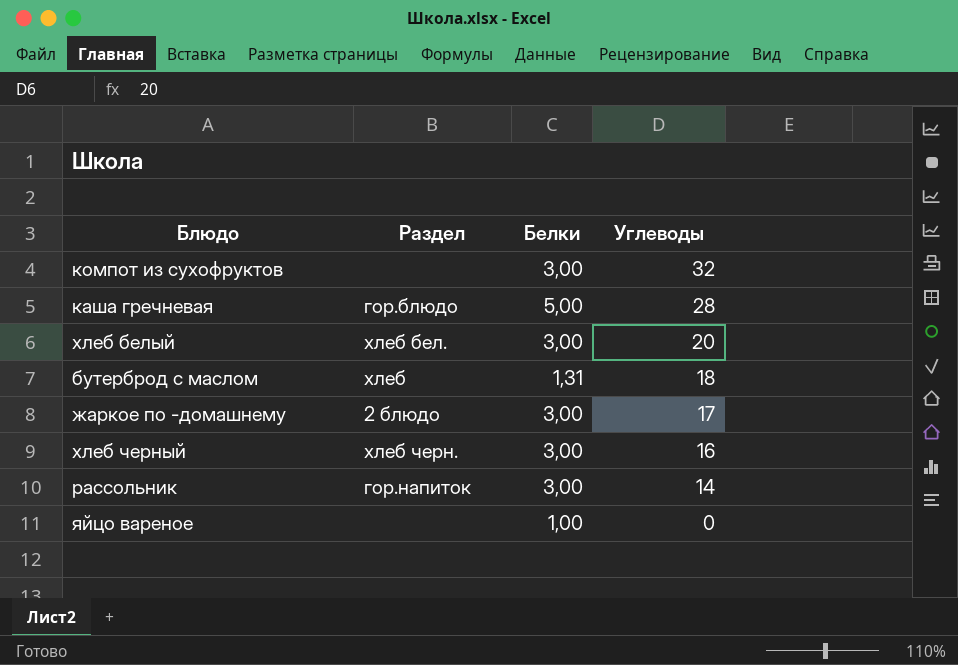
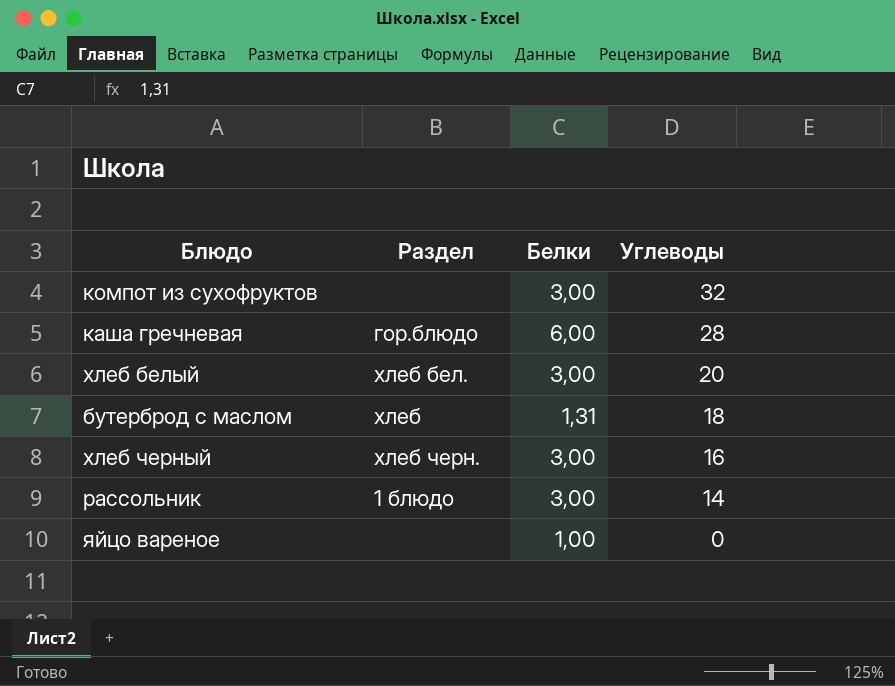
row жаркое по -домашнему: 2 блюдо | 3,00 | 17 -> none
каша гречневая | Белки: 5,00 -> 6,00
рассольник | Раздел: гор.напиток -> 1 блюдо

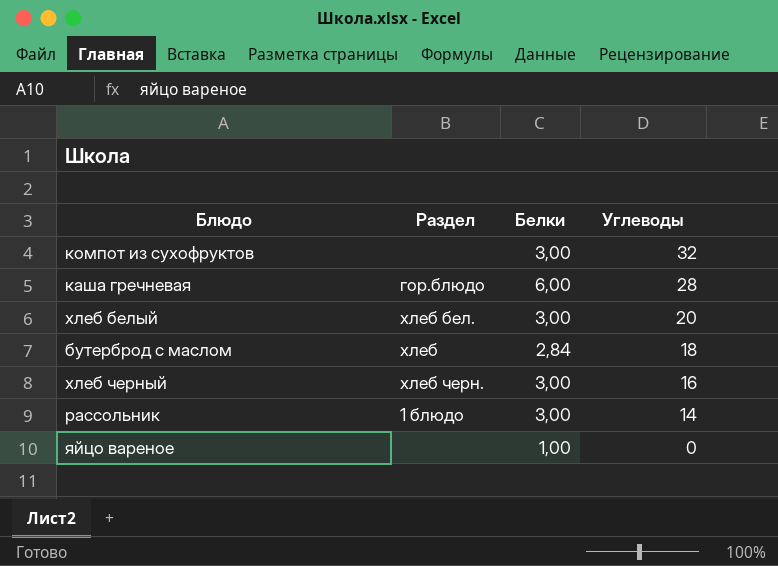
бутерброд с маслом | Белки: 1,31 -> 2,84

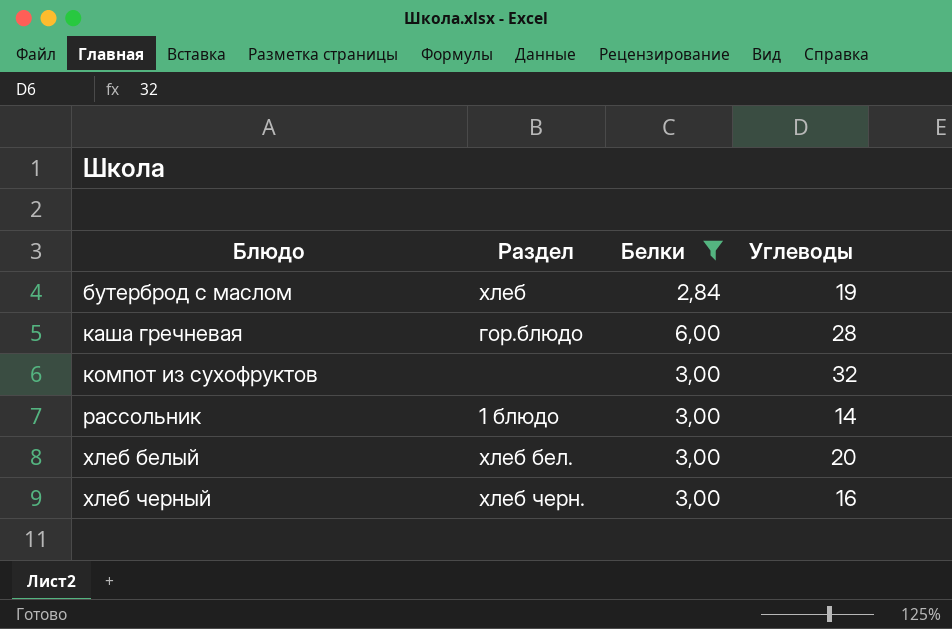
filter: none -> Белки != 1,00
row order: Углеводы descending -> Блюдо ascending
бутерброд с маслом | Углеводы: 18 -> 19

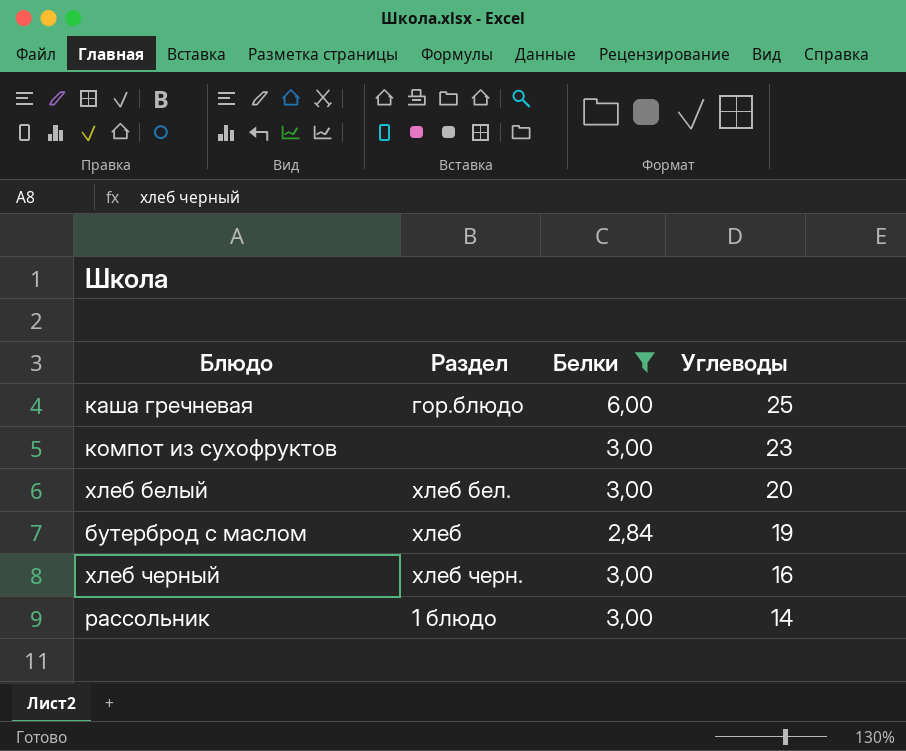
row order: Блюдо ascending -> Углеводы descending
каша гречневая | Углеводы: 28 -> 25
компот из сухофруктов | Углеводы: 32 -> 23

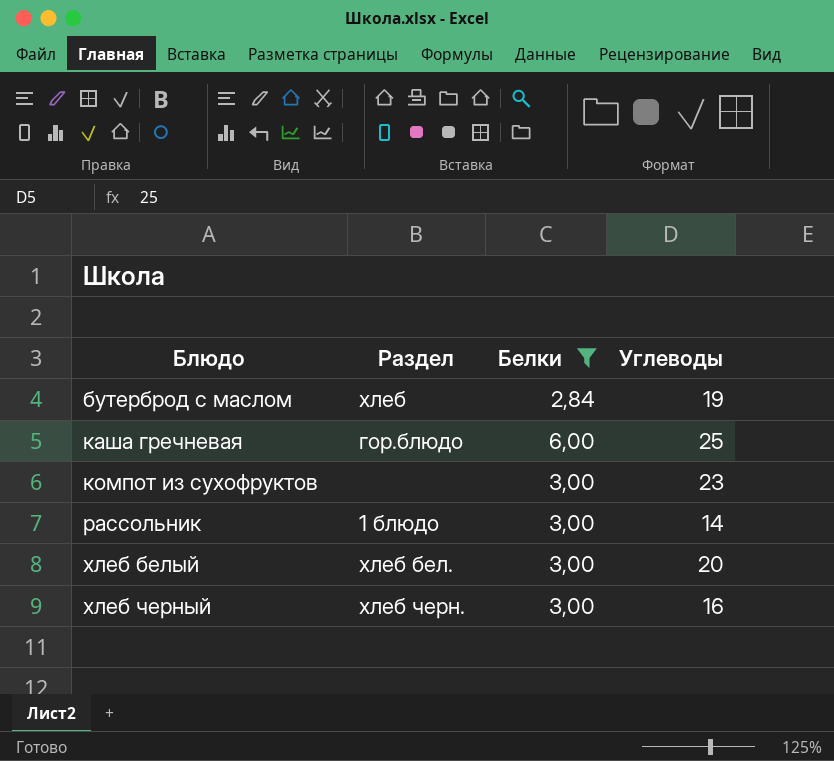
row order: Углеводы descending -> Блюдо ascending

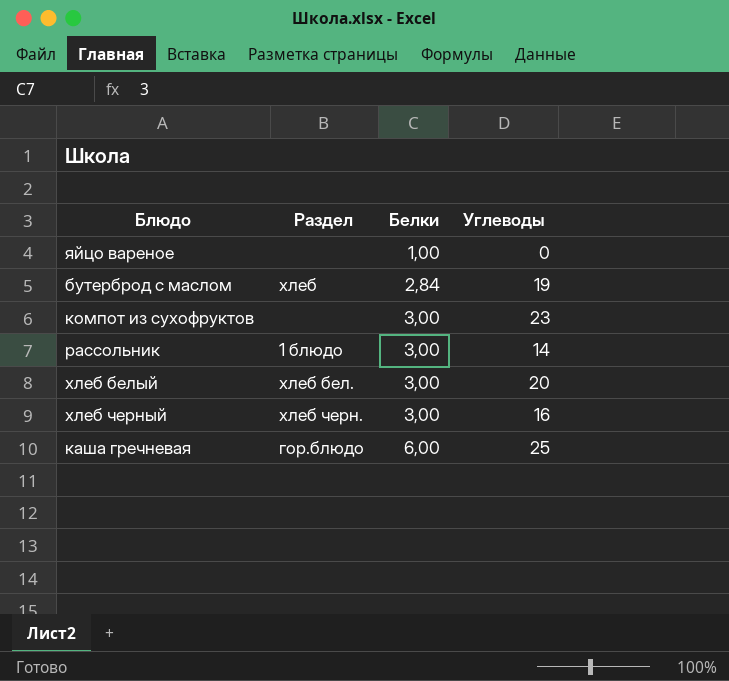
filter: Белки != 1,00 -> none
row order: Блюдо ascending -> Белки ascending

